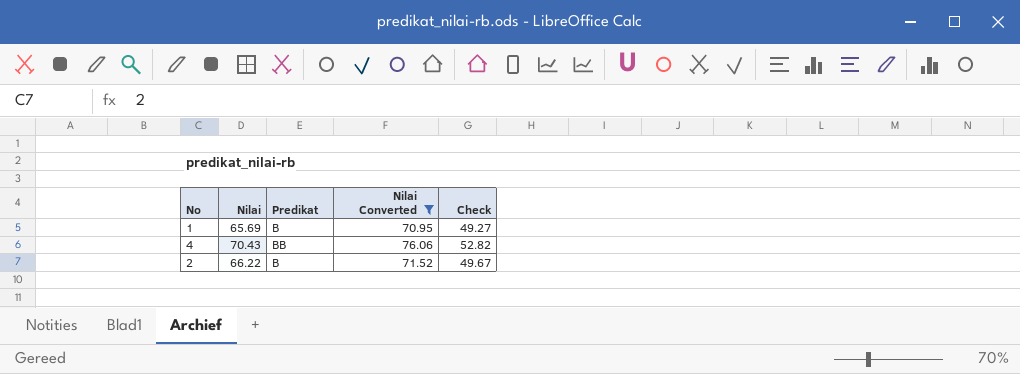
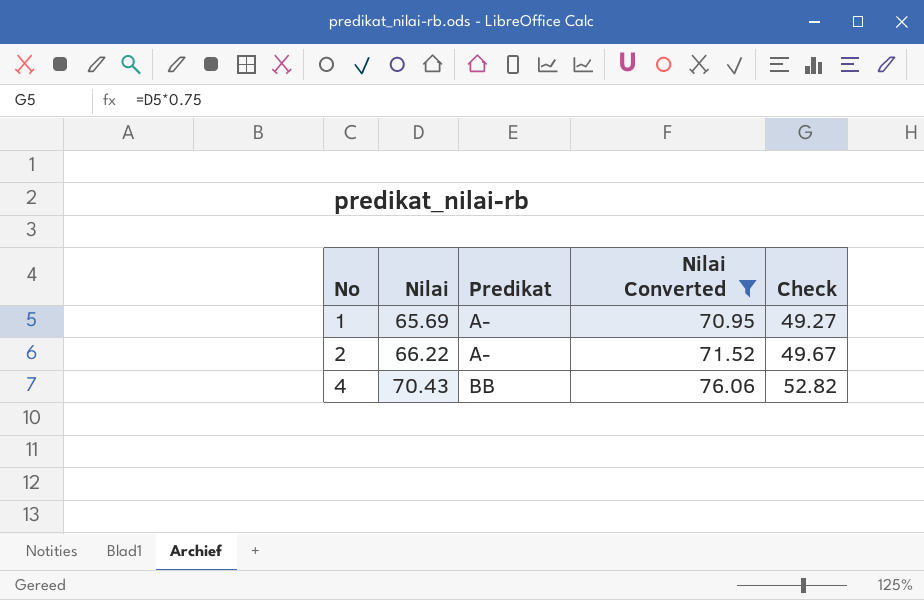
row order: none -> No ascending
1 | Predikat: B -> A-
2 | Predikat: B -> A-

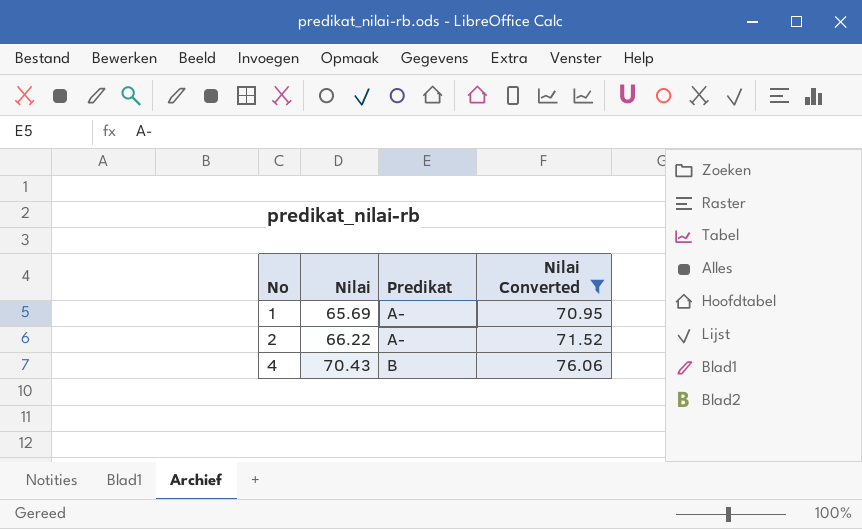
column Check | formula: [Nilai] * 0.75 -> none
4 | Predikat: BB -> B

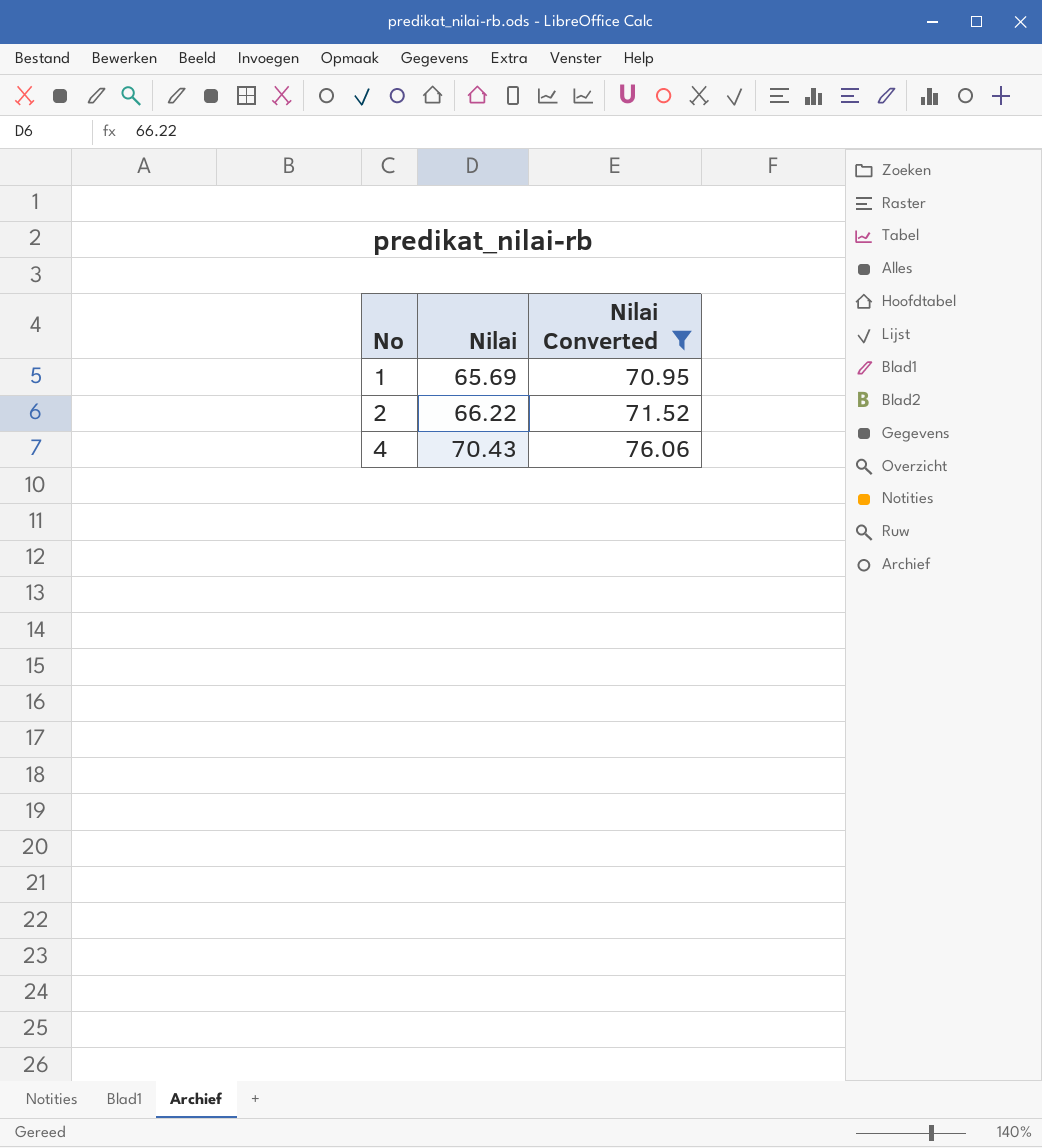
column Predikat | position: 3 -> none

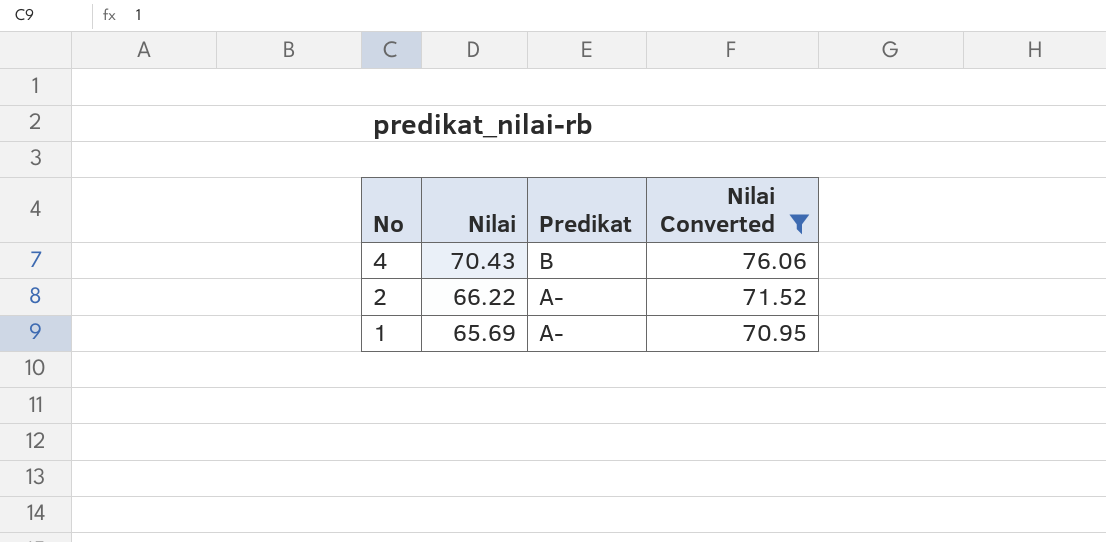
row order: No ascending -> No descending
column Predikat | position: none -> 3

